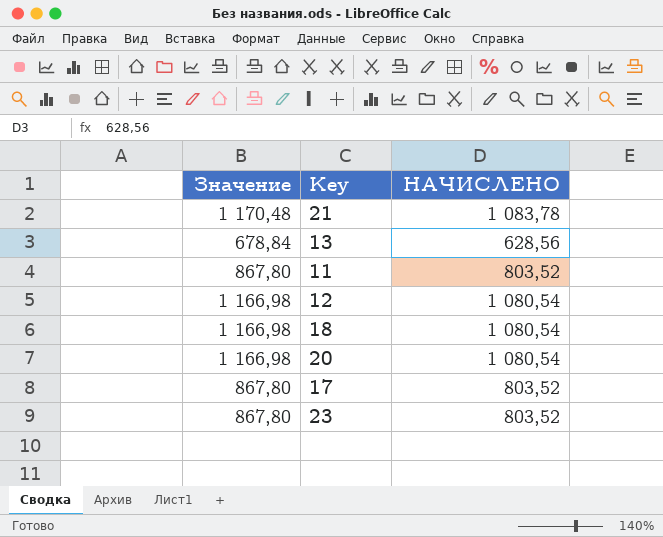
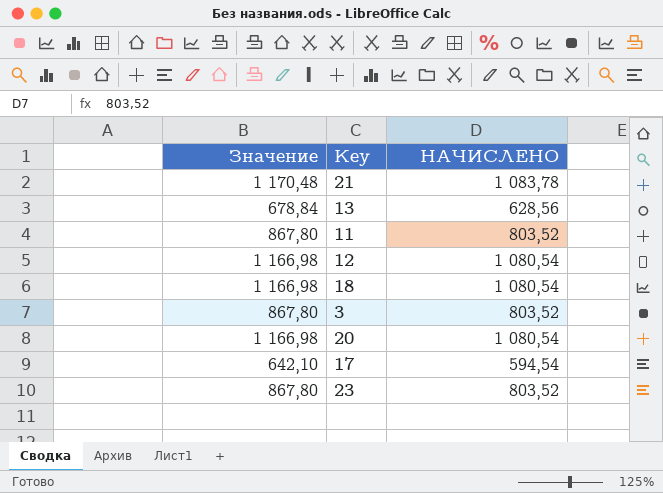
row 3: none -> 867,80 | 803,52
17 | Значение: 867,80 -> 642,10
17 | НАЧИСЛЕНО: 803,52 -> 594,54

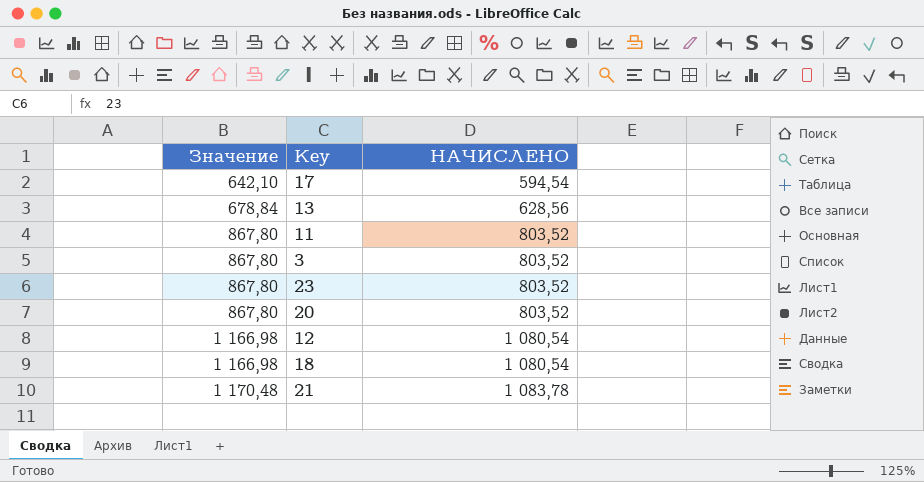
row order: none -> Значение ascending
20 | Значение: 1 166,98 -> 867,80
20 | НАЧИСЛЕНО: 1 080,54 -> 803,52

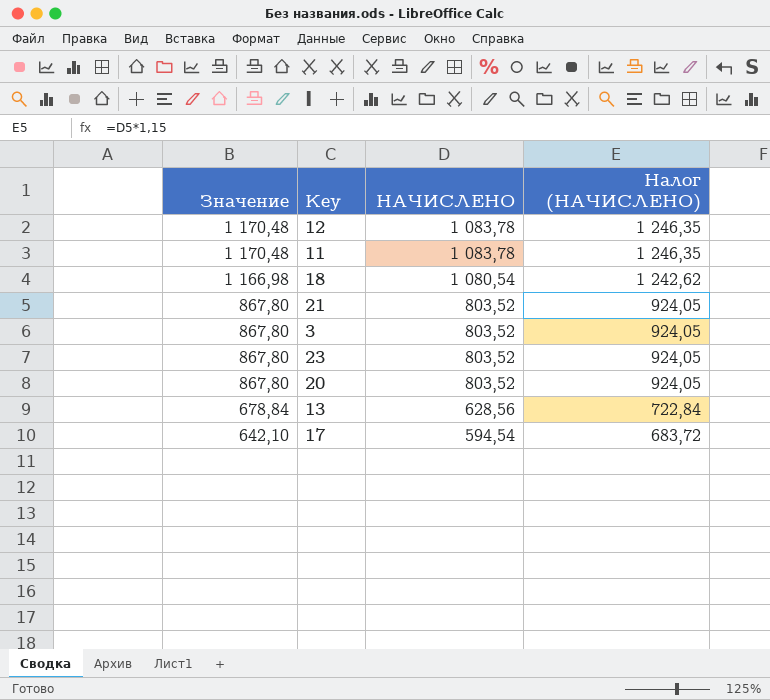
row order: Значение ascending -> Значение descending
column Налог (НАЧИСЛЕНО) | formula: none -> [НАЧИСЛЕНО] * 1,15
12 | Значение: 1 166,98 -> 1 170,48
12 | НАЧИСЛЕНО: 1 080,54 -> 1 083,78
11 | Значение: 867,80 -> 1 170,48
11 | НАЧИСЛЕНО: 803,52 -> 1 083,78
21 | Значение: 1 170,48 -> 867,80
21 | НАЧИСЛЕНО: 1 083,78 -> 803,52

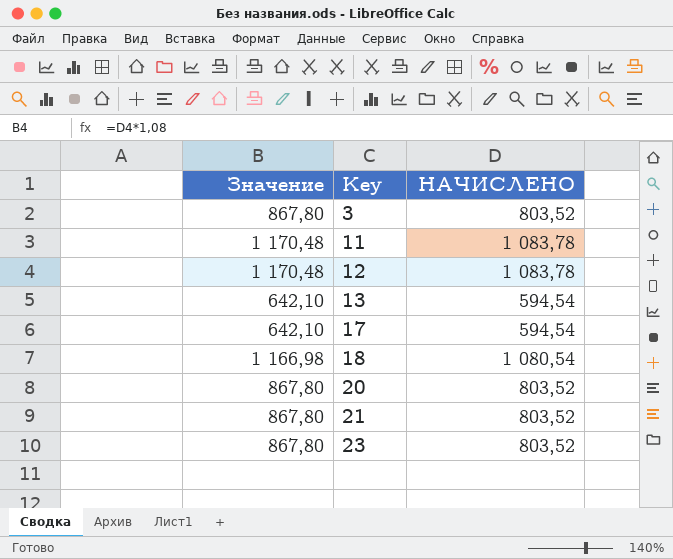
row order: Значение descending -> Key ascending
column Налог (НАЧИСЛЕНО) | formula: [НАЧИСЛЕНО] * 1,15 -> none
13 | Значение: 678,84 -> 642,10
13 | НАЧИСЛЕНО: 628,56 -> 594,54

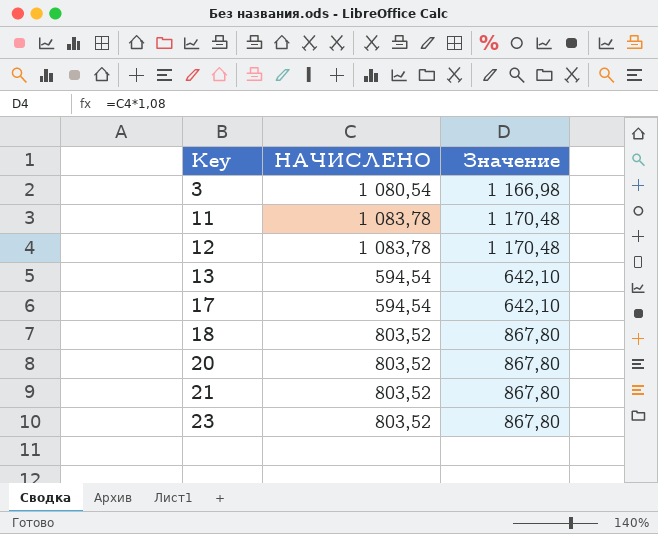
column Значение | position: 1 -> 3
3 | НАЧИСЛЕНО: 803,52 -> 1 080,54
3 | Значение: 867,80 -> 1 166,98
18 | НАЧИСЛЕНО: 1 080,54 -> 803,52
18 | Значение: 1 166,98 -> 867,80

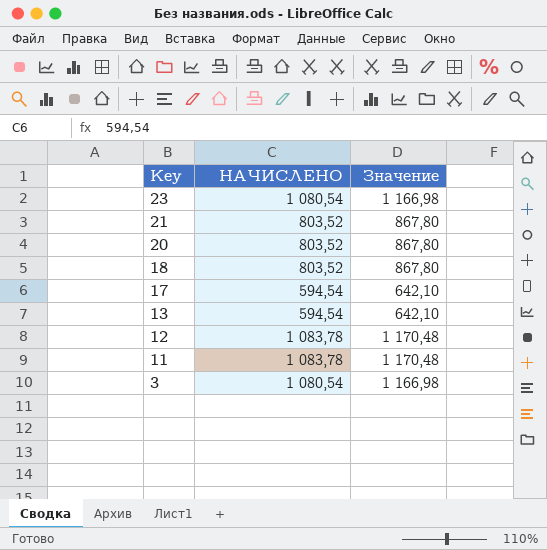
row order: Key ascending -> Key descending
23 | НАЧИСЛЕНО: 803,52 -> 1 080,54
23 | Значение: 867,80 -> 1 166,98

